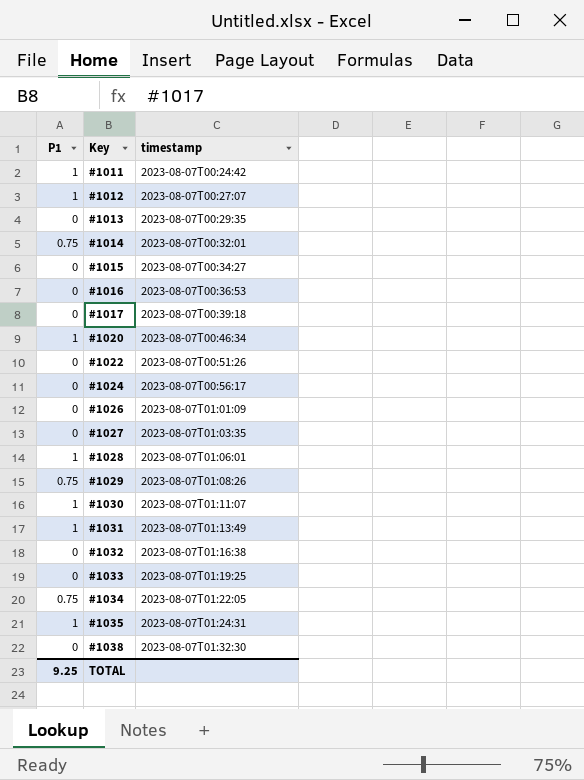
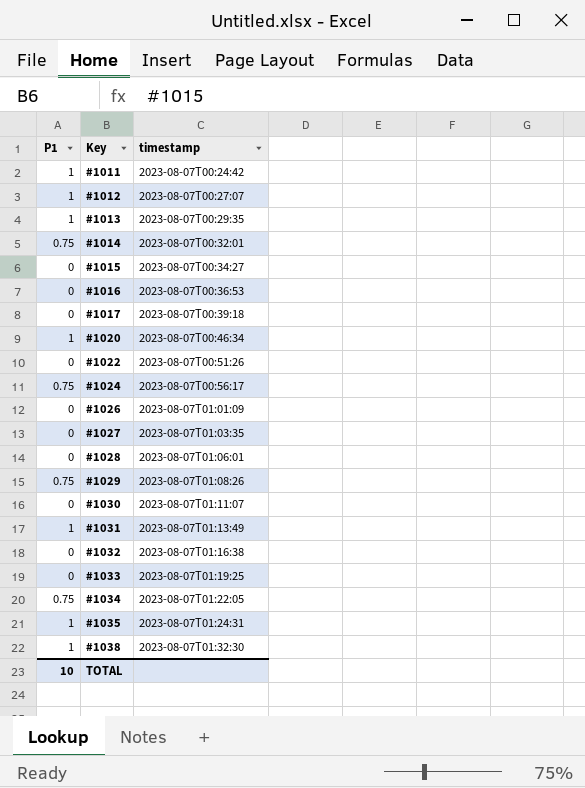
#1013 | P1: 0 -> 1
#1024 | P1: 0 -> 0.75
#1028 | P1: 1 -> 0
#1030 | P1: 1 -> 0
#1038 | P1: 0 -> 1
TOTAL | P1: 9.25 -> 10

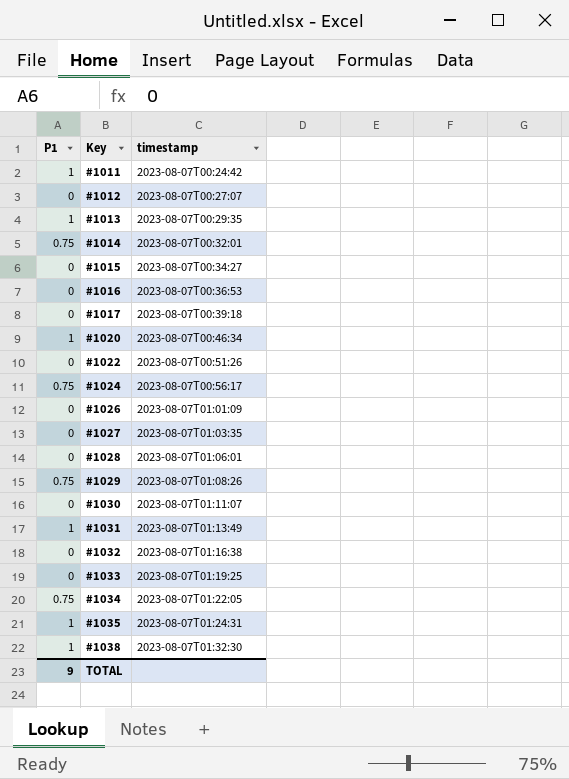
#1012 | P1: 1 -> 0
TOTAL | P1: 10 -> 9

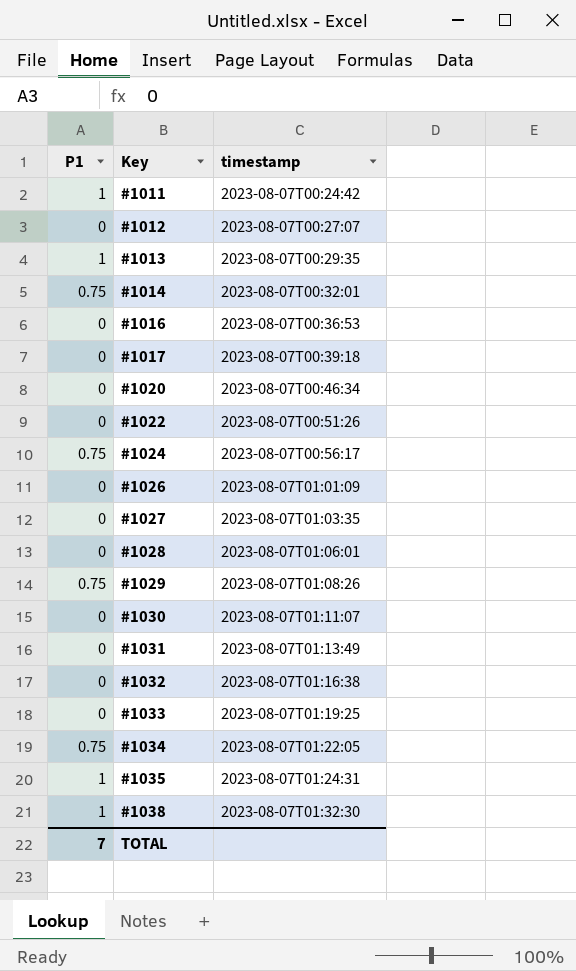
row #1015: 0 | 2023-08-07T00:34:27 -> none
#1020 | P1: 1 -> 0
#1031 | P1: 1 -> 0
TOTAL | P1: 9 -> 7

